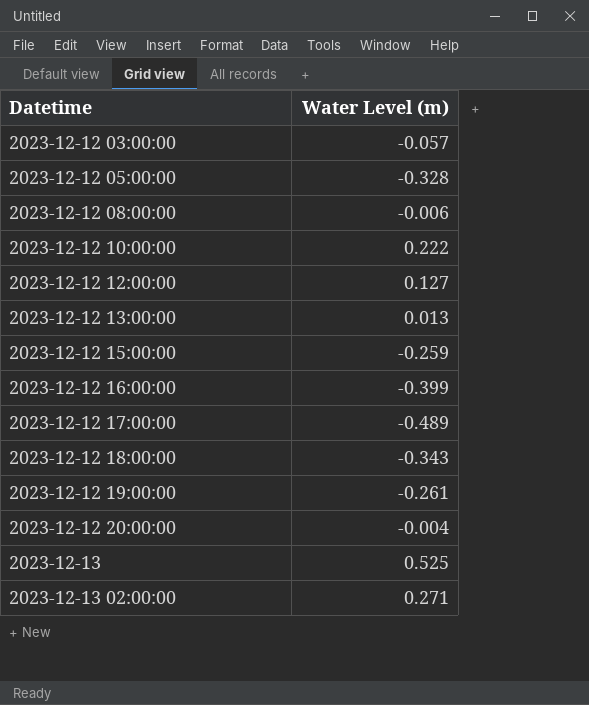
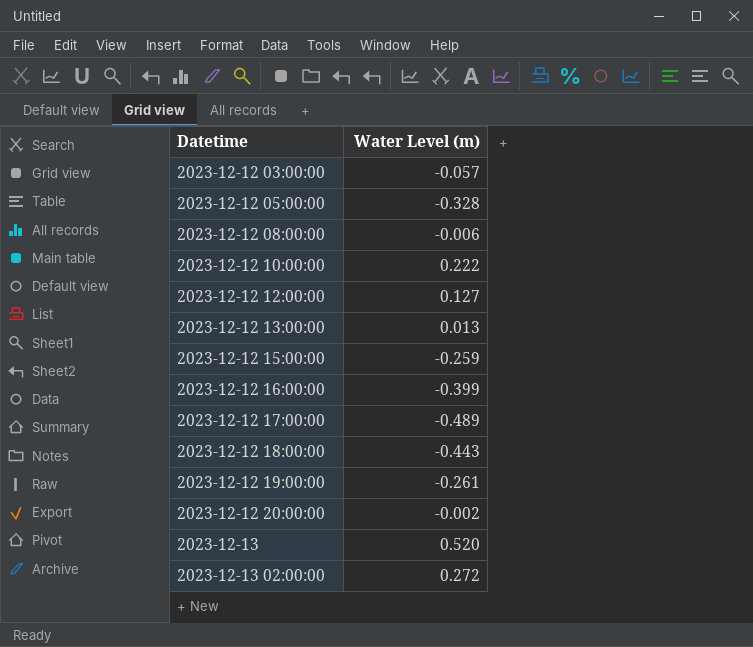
2023-12-12 18:00:00 | Water Level (m): -0.343 -> -0.443
2023-12-12 20:00:00 | Water Level (m): -0.004 -> -0.002
2023-12-13 | Water Level (m): 0.525 -> 0.520
2023-12-13 02:00:00 | Water Level (m): 0.271 -> 0.272

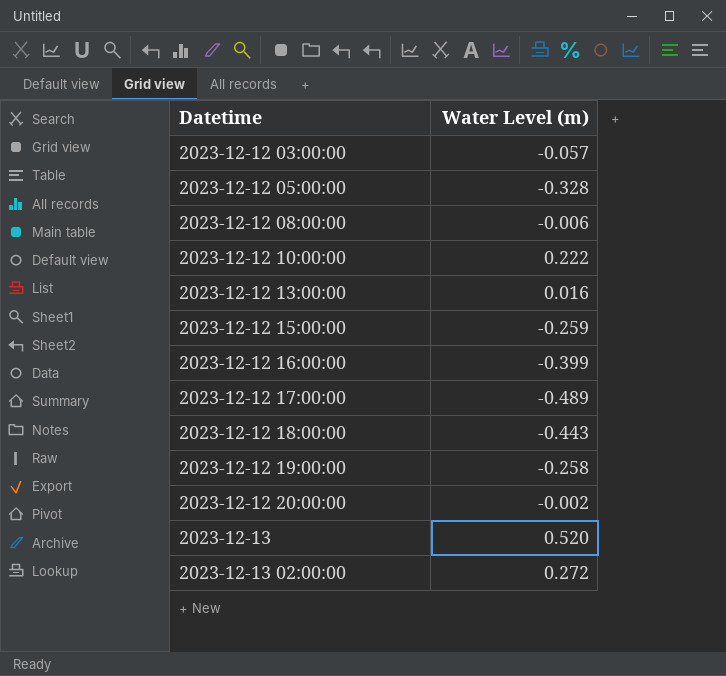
row 2023-12-12 12:00:00: 0.127 -> none
2023-12-12 13:00:00 | Water Level (m): 0.013 -> 0.016
2023-12-12 19:00:00 | Water Level (m): -0.261 -> -0.258

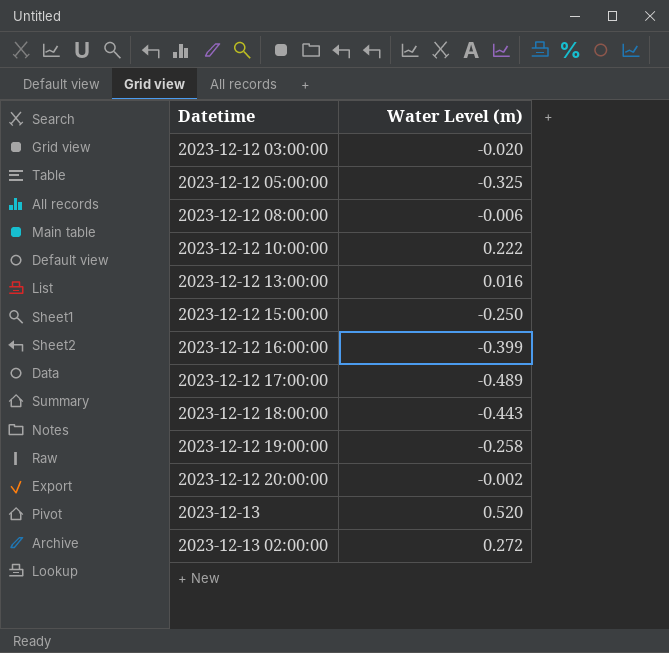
2023-12-12 03:00:00 | Water Level (m): -0.057 -> -0.020
2023-12-12 05:00:00 | Water Level (m): -0.328 -> -0.325
2023-12-12 15:00:00 | Water Level (m): -0.259 -> -0.250

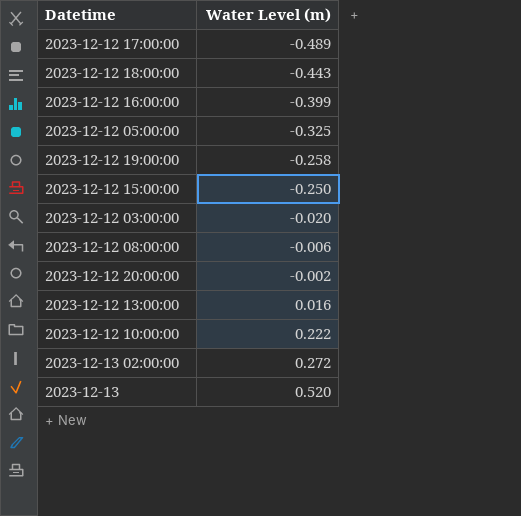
row order: Datetime ascending -> Water Level (m) ascending

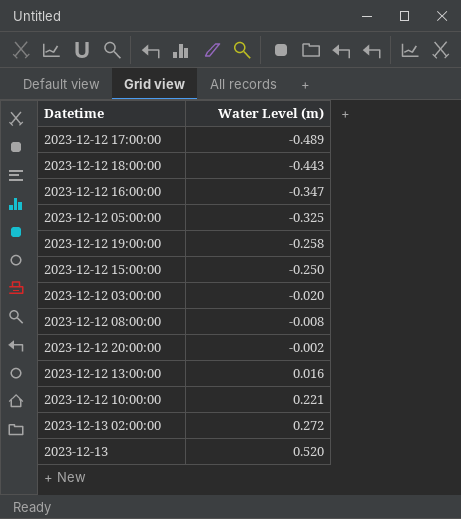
2023-12-12 16:00:00 | Water Level (m): -0.399 -> -0.347
2023-12-12 08:00:00 | Water Level (m): -0.006 -> -0.008
2023-12-12 10:00:00 | Water Level (m): 0.222 -> 0.221

